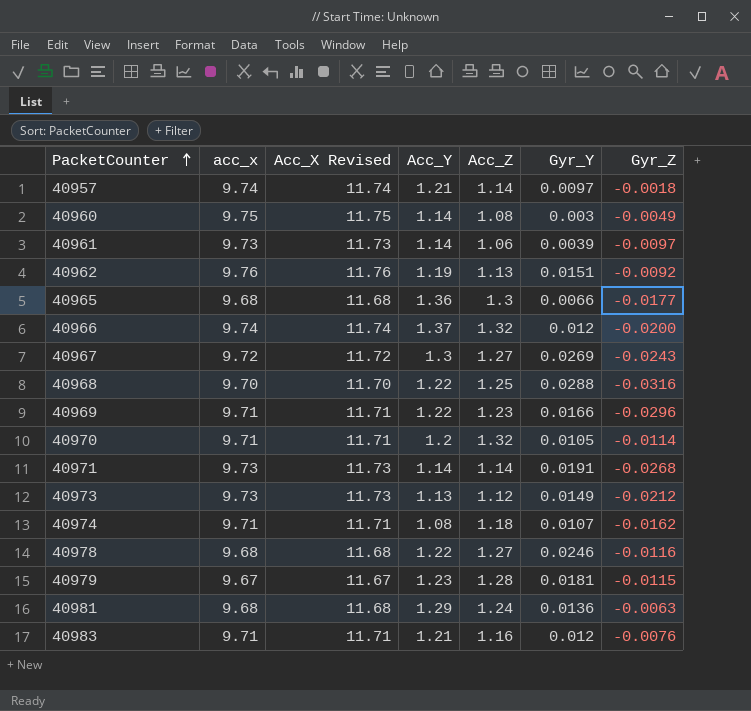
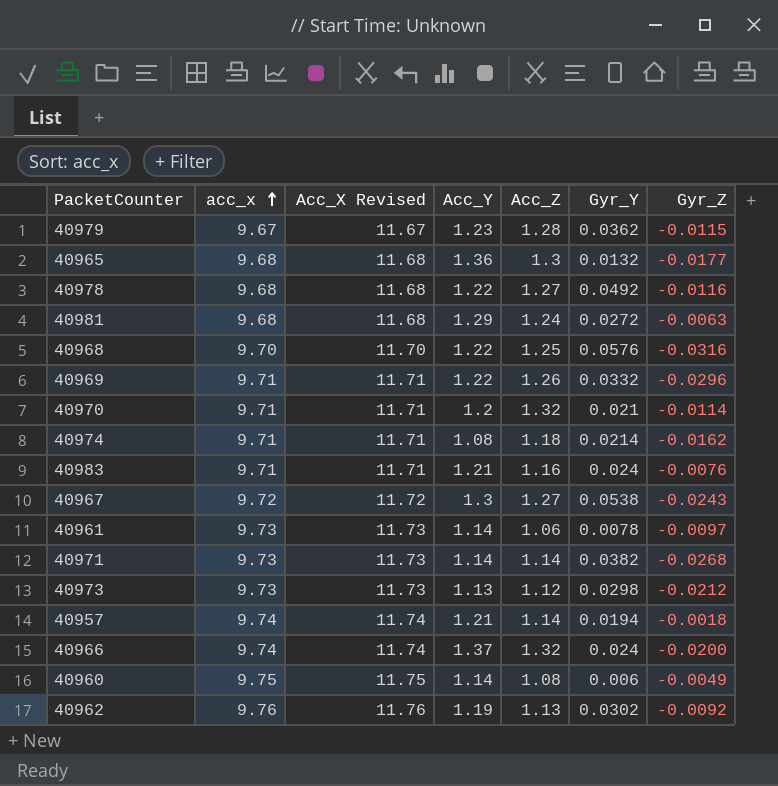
row order: PacketCounter ascending -> acc_x ascending
40979 | Gyr_Y: 0.0181 -> 0.0362
40965 | Gyr_Y: 0.0066 -> 0.0132
40978 | Gyr_Y: 0.0246 -> 0.0492
40981 | Gyr_Y: 0.0136 -> 0.0272
40968 | Gyr_Y: 0.0288 -> 0.0576
40969 | Acc_Z: 1.23 -> 1.26
40969 | Gyr_Y: 0.0166 -> 0.0332
40970 | Gyr_Y: 0.0105 -> 0.021
40974 | Gyr_Y: 0.0107 -> 0.0214
40983 | Gyr_Y: 0.012 -> 0.024
40967 | Gyr_Y: 0.0269 -> 0.0538
40961 | Gyr_Y: 0.0039 -> 0.0078
40971 | Gyr_Y: 0.0191 -> 0.0382
40973 | Gyr_Y: 0.0149 -> 0.0298
40957 | Gyr_Y: 0.0097 -> 0.0194
40966 | Gyr_Y: 0.012 -> 0.024
40960 | Gyr_Y: 0.003 -> 0.006
40962 | Gyr_Y: 0.0151 -> 0.0302

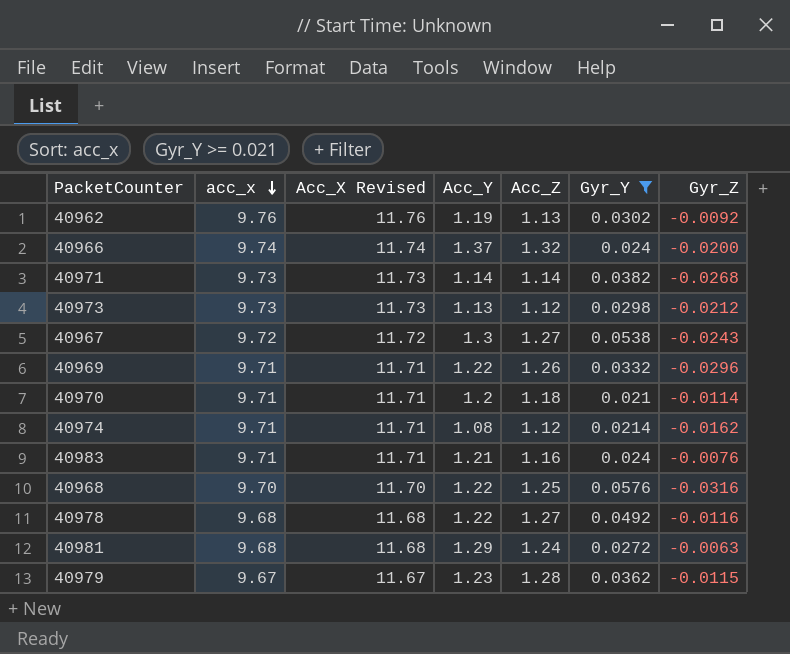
filter: none -> Gyr_Y >= 0.021
row order: acc_x ascending -> acc_x descending
40970 | Acc_Z: 1.32 -> 1.18
40974 | Acc_Z: 1.18 -> 1.12

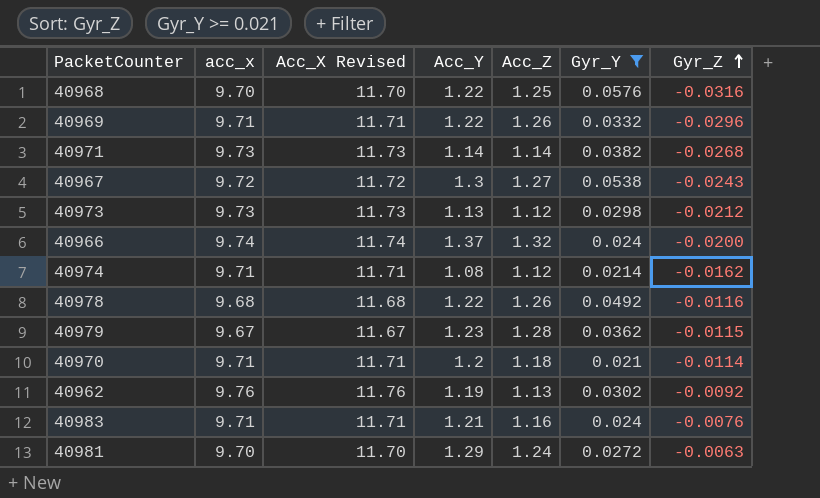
row order: acc_x descending -> Gyr_Z ascending
40978 | Acc_Z: 1.27 -> 1.26
40981 | acc_x: 9.68 -> 9.70
40981 | Acc_X Revised: 11.68 -> 11.70

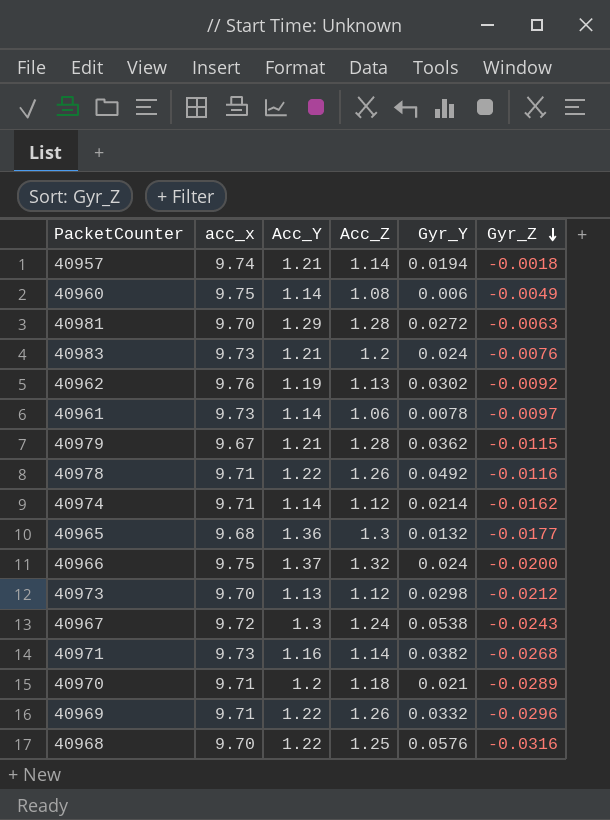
filter: Gyr_Y >= 0.021 -> none
row order: Gyr_Z ascending -> Gyr_Z descending
column Acc_X Revised | formula: [acc_x] + 2 -> none
40981 | Acc_Z: 1.24 -> 1.28
40983 | acc_x: 9.71 -> 9.73
40983 | Acc_Z: 1.16 -> 1.2
40979 | Acc_Y: 1.23 -> 1.21
40978 | acc_x: 9.68 -> 9.71
40974 | Acc_Y: 1.08 -> 1.14
40966 | acc_x: 9.74 -> 9.75
40973 | acc_x: 9.73 -> 9.70
40967 | Acc_Z: 1.27 -> 1.24
40971 | Acc_Y: 1.14 -> 1.16
40970 | Gyr_Z: -0.0114 -> -0.0289

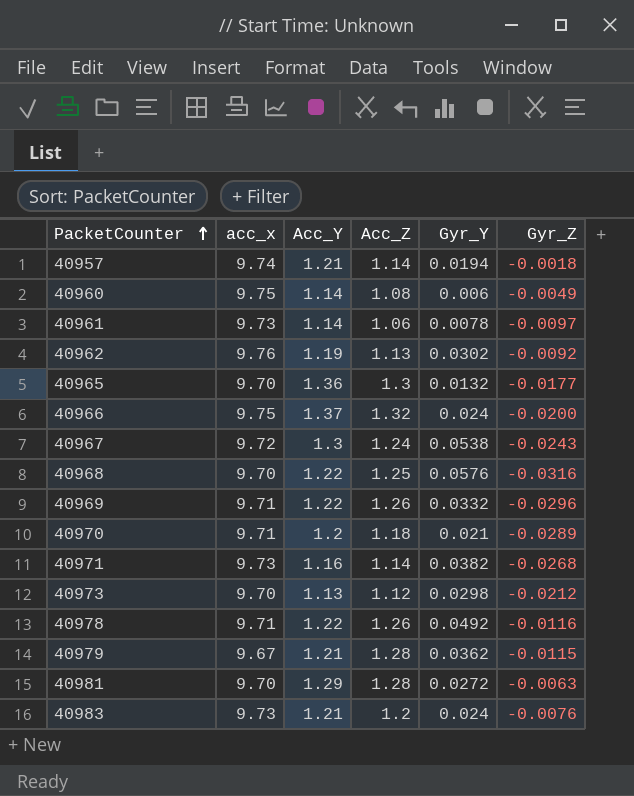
row order: Gyr_Z descending -> PacketCounter ascending
row 40974: 9.71 | 1.14 | 1.12 | 0.0214 | -0.0162 -> none
40965 | acc_x: 9.68 -> 9.70

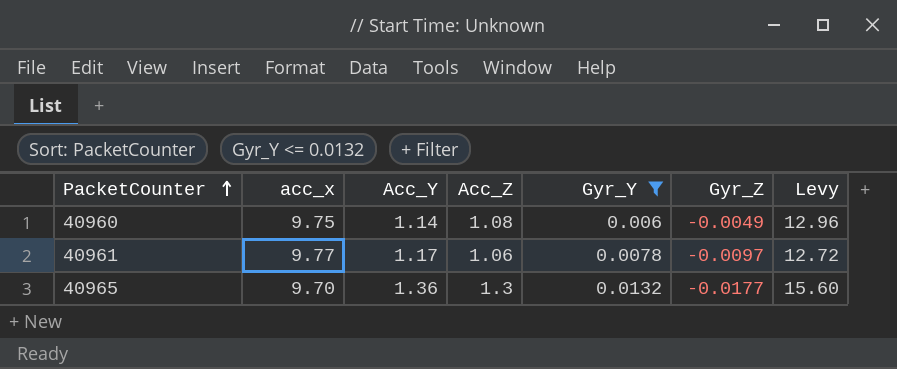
filter: none -> Gyr_Y <= 0.0132
column Levy | formula: none -> [Acc_Z] * 12
40961 | acc_x: 9.73 -> 9.77
40961 | Acc_Y: 1.14 -> 1.17

